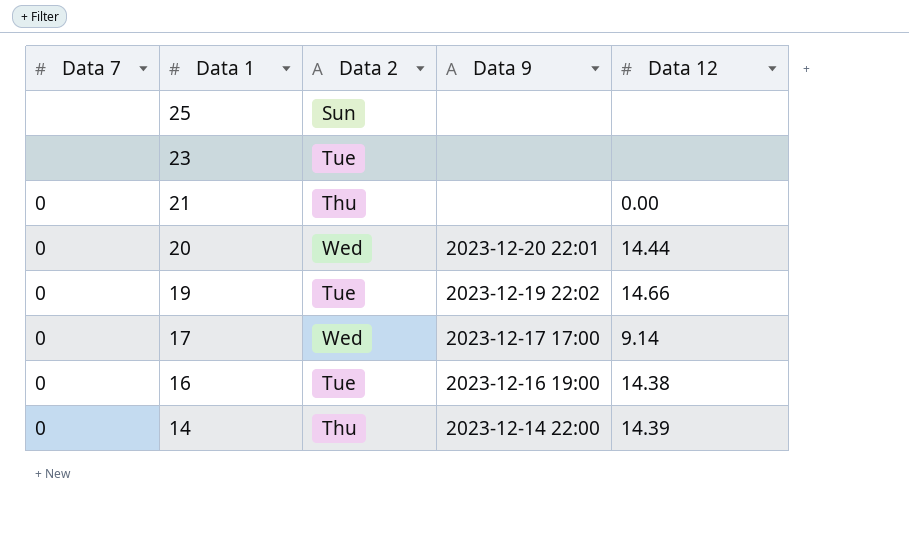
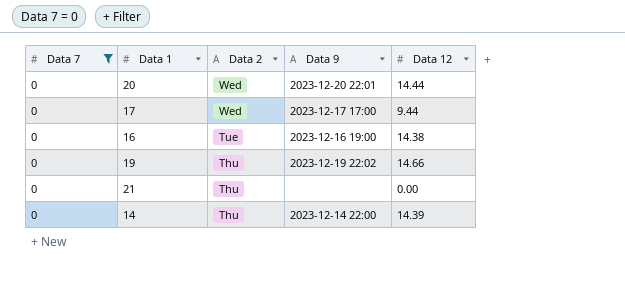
filter: none -> Data 7 = 0
row order: Data 1 descending -> Data 2 descending
17 | Data 12: 9.14 -> 9.44
19 | Data 2: Tue -> Thu

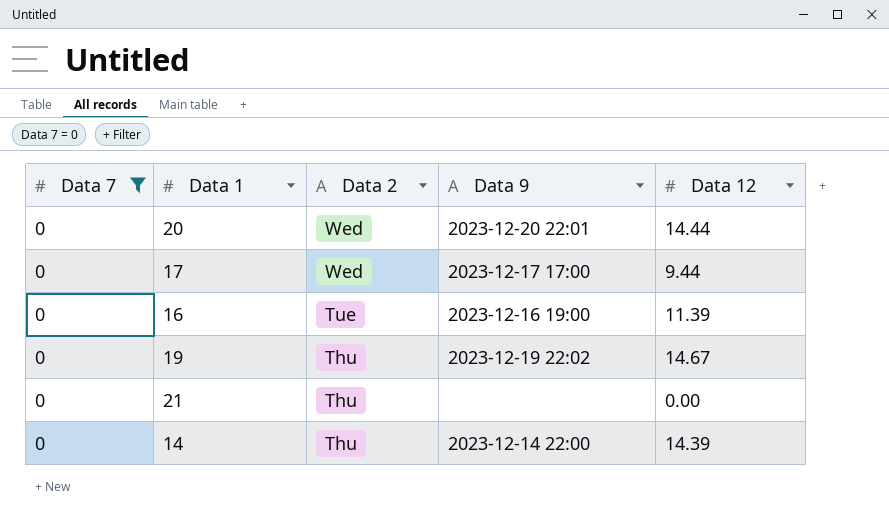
16 | Data 12: 14.38 -> 11.39
19 | Data 12: 14.66 -> 14.67

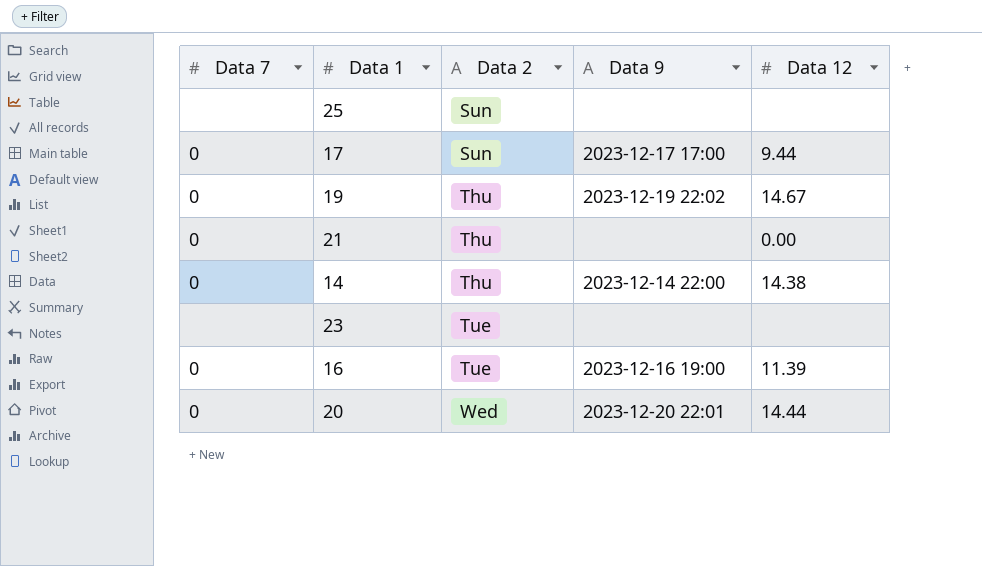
filter: Data 7 = 0 -> none
row order: Data 2 descending -> Data 2 ascending
17 | Data 2: Wed -> Sun
14 | Data 12: 14.39 -> 14.38

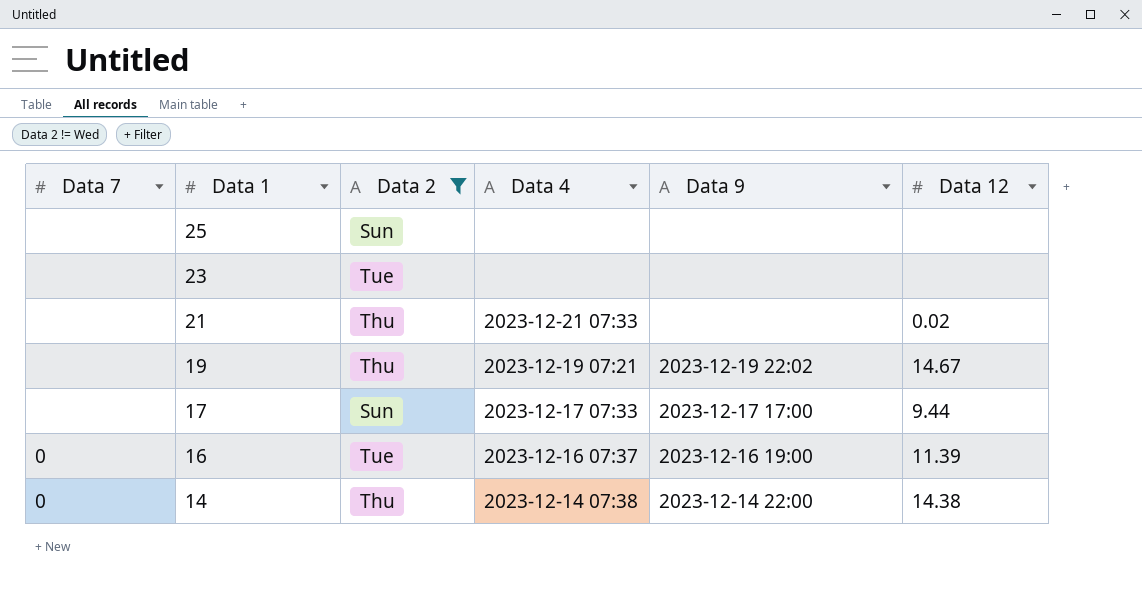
filter: none -> Data 2 != Wed
row order: Data 2 ascending -> Data 1 descending
column Data 4 | position: none -> 4
21 | Data 7: 0 -> none
21 | Data 12: 0.00 -> 0.02
19 | Data 7: 0 -> none
17 | Data 7: 0 -> none

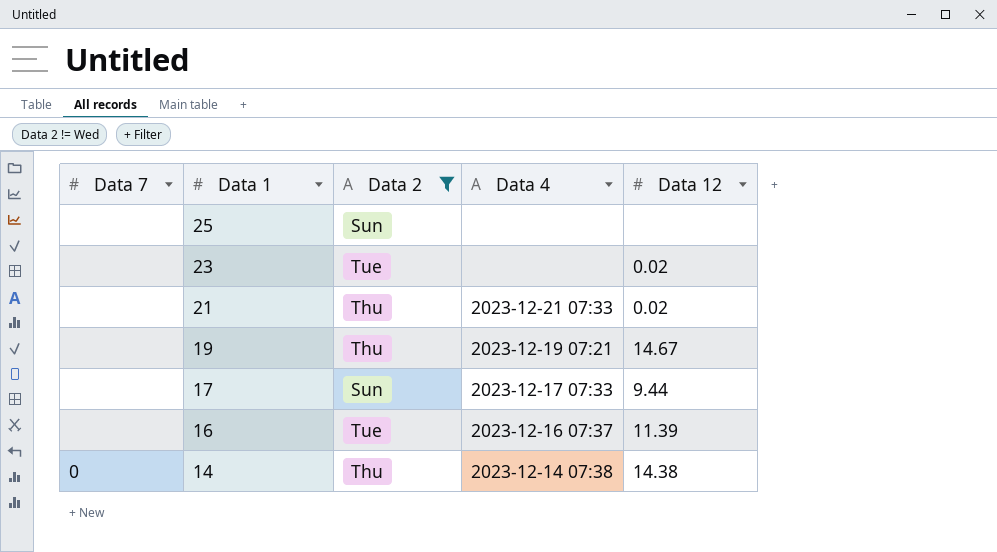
column Data 9 | position: 5 -> none
23 | Data 12: none -> 0.02
16 | Data 7: 0 -> none

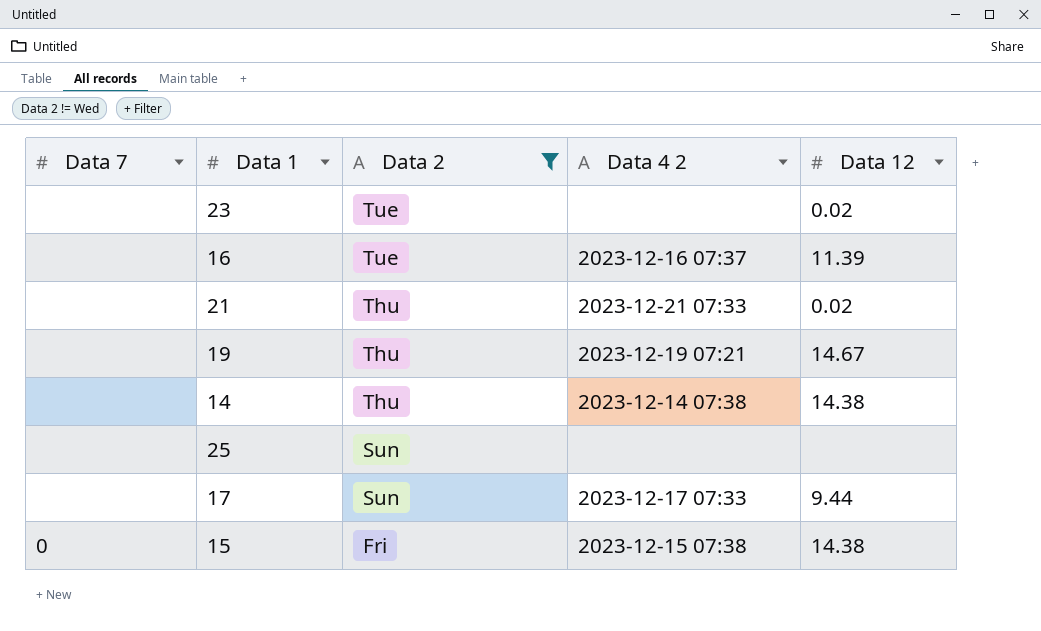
row order: Data 1 descending -> Data 2 descending
column name: Data 4 -> Data 4 2
14 | Data 7: 0 -> none
row 15: none -> 0 | Fri | 2023-12-15 07:38 | 14.38

